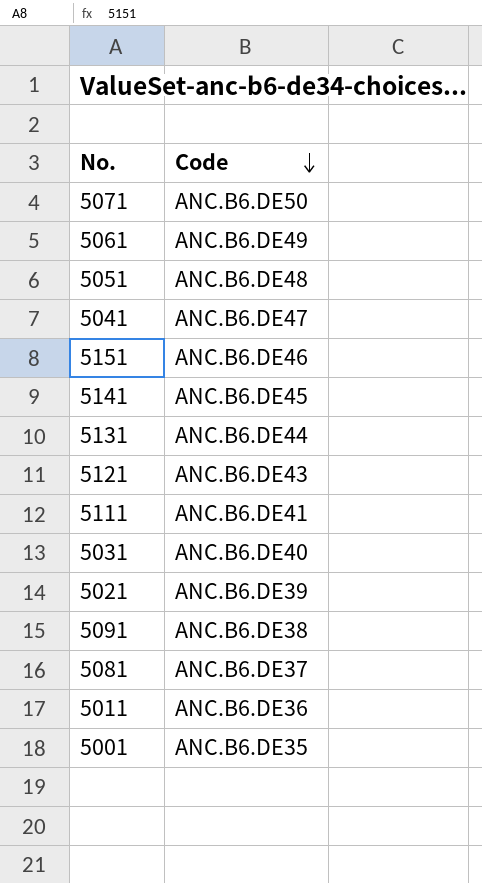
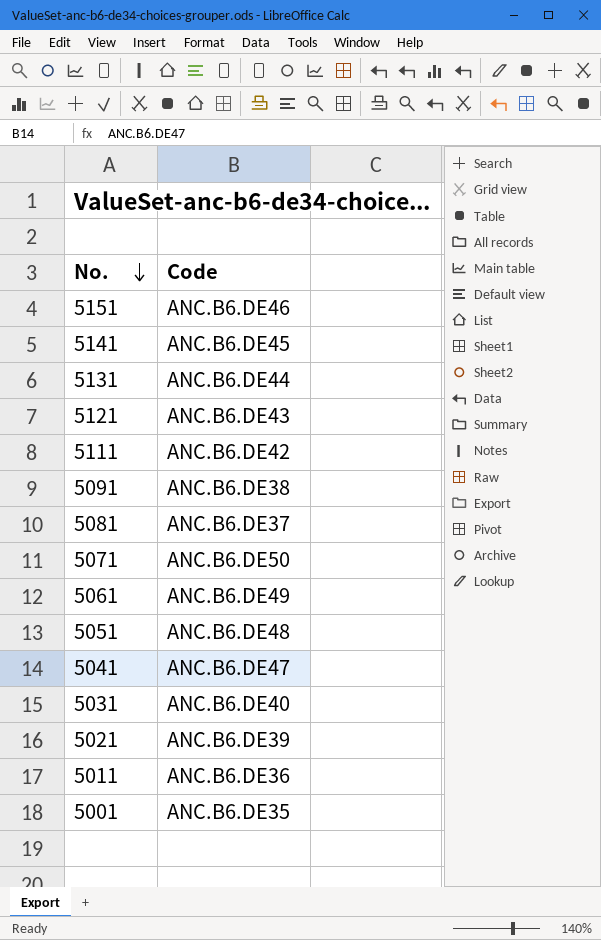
row order: Code descending -> No. descending
5111 | Code: ANC.B6.DE41 -> ANC.B6.DE42

